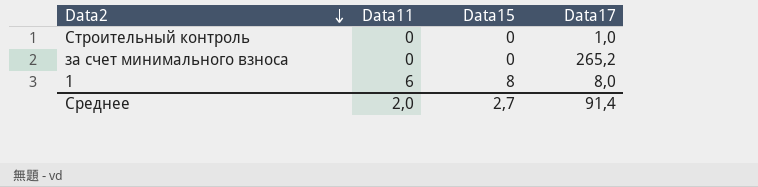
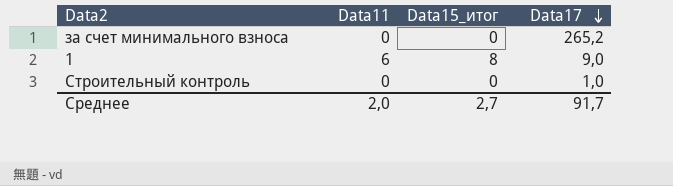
row order: Data2 descending -> Data17 descending
column name: Data15 -> Data15_итог
1 | Data17: 8,0 -> 9,0
Среднее | Data17: 91,4 -> 91,7

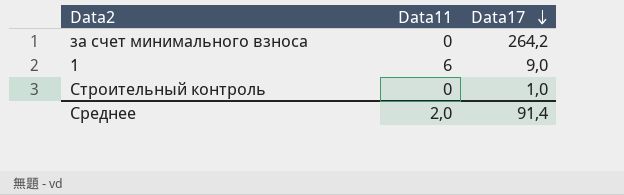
column Data15_итог | position: 3 -> none
за счет минимального взноса | Data17: 265,2 -> 264,2
Среднее | Data17: 91,7 -> 91,4

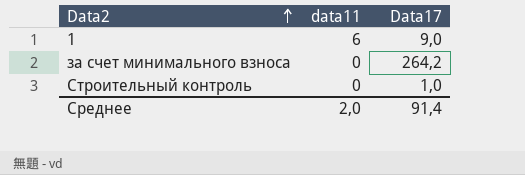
row order: Data17 descending -> Data2 ascending
column name: Data11 -> data11

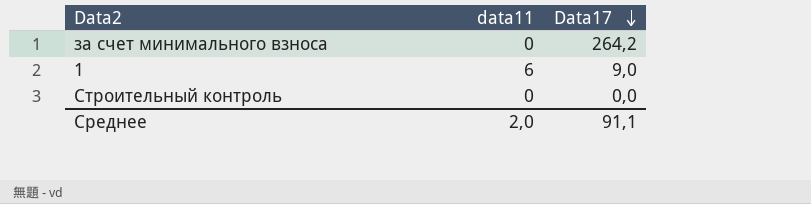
row order: Data2 ascending -> Data17 descending
Строительный контроль | Data17: 1,0 -> 0,0
Среднее | Data17: 91,4 -> 91,1

